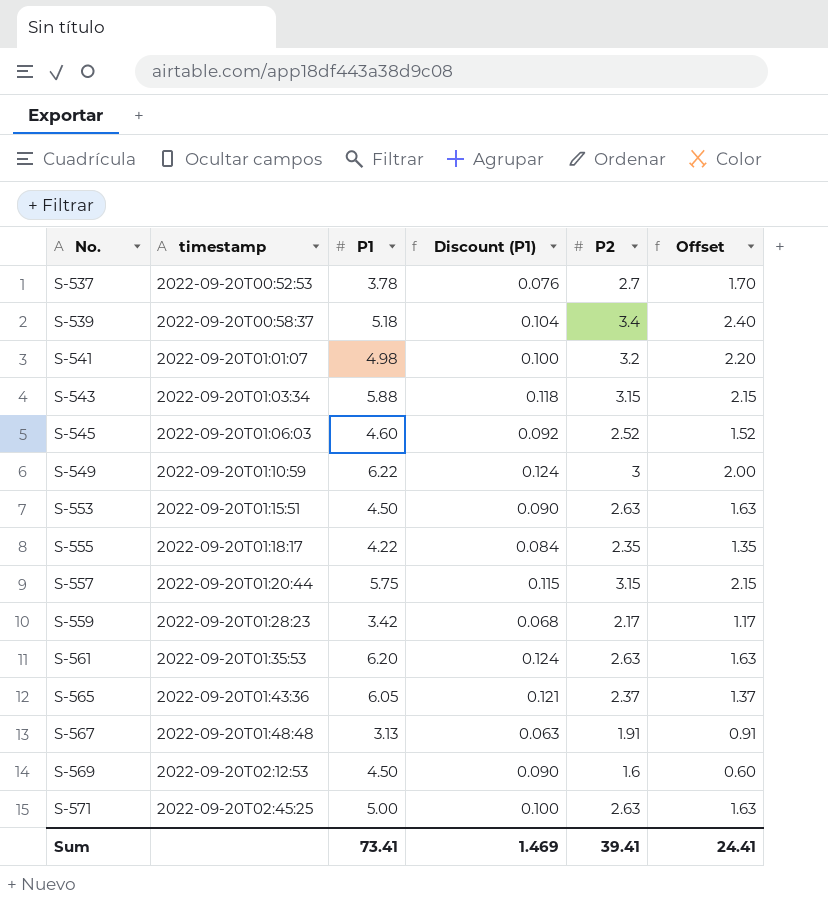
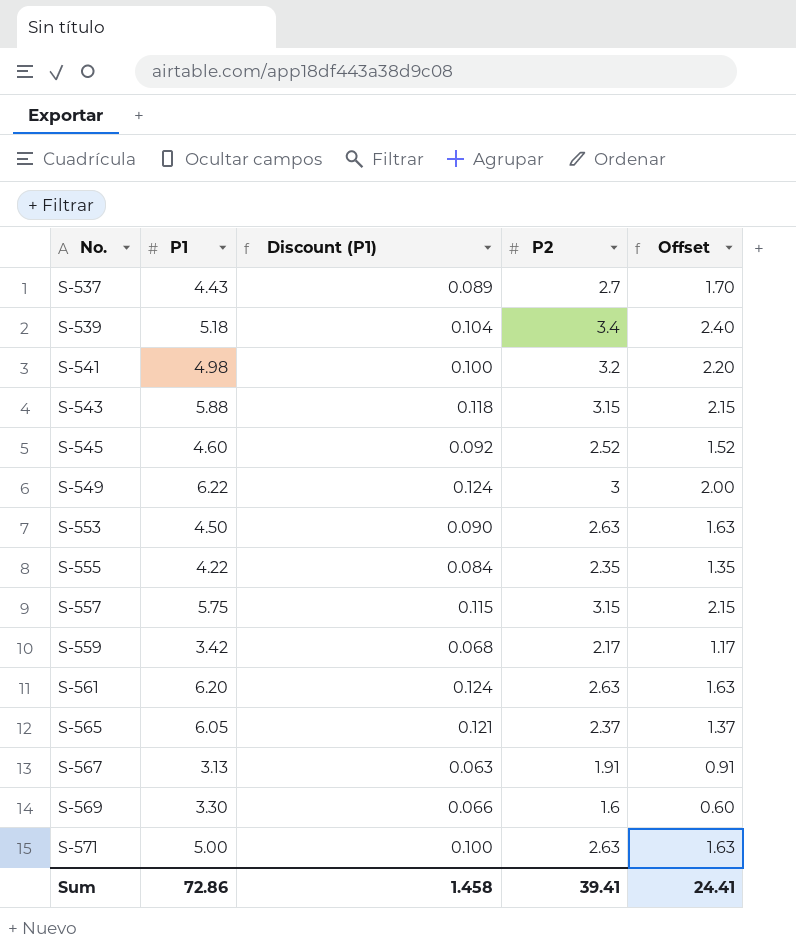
column timestamp | position: 2 -> none
S-537 | P1: 3.78 -> 4.43
S-537 | Discount (P1): 0.076 -> 0.089
S-569 | P1: 4.50 -> 3.30
S-569 | Discount (P1): 0.090 -> 0.066
Sum | P1: 73.41 -> 72.86
Sum | Discount (P1): 1.469 -> 1.458

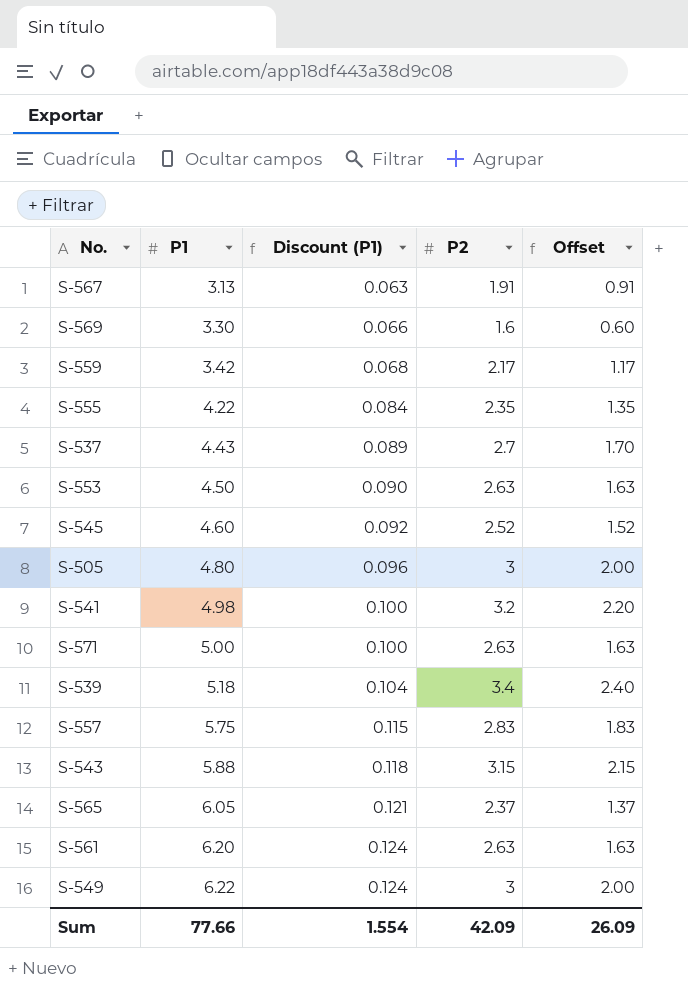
row order: No. ascending -> P1 ascending
row S-505: none -> 4.80 | 0.096 | 3 | 2.00
S-557 | P2: 3.15 -> 2.83
S-557 | Offset: 2.15 -> 1.83
Sum | P1: 72.86 -> 77.66
Sum | Discount (P1): 1.458 -> 1.554
Sum | P2: 39.41 -> 42.09
Sum | Offset: 24.41 -> 26.09

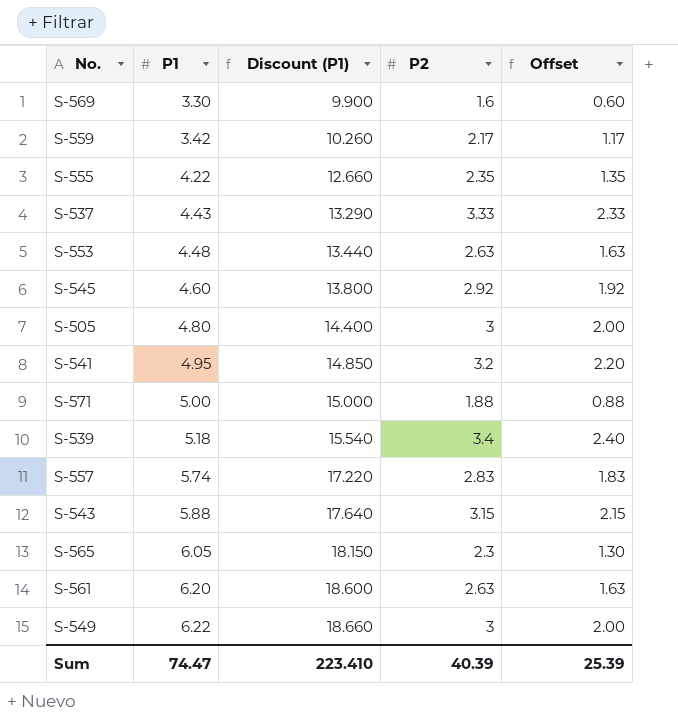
column Discount (P1) | formula: [P1] * 0.02 -> [P1] * 3
row S-567: 3.13 | 0.063 | 1.91 | 0.91 -> none
S-537 | P2: 2.7 -> 3.33
S-537 | Offset: 1.70 -> 2.33
S-553 | P1: 4.50 -> 4.48
S-545 | P2: 2.52 -> 2.92
S-545 | Offset: 1.52 -> 1.92
S-541 | P1: 4.98 -> 4.95
S-571 | P2: 2.63 -> 1.88
S-571 | Offset: 1.63 -> 0.88
S-557 | P1: 5.75 -> 5.74
S-565 | P2: 2.37 -> 2.3
S-565 | Offset: 1.37 -> 1.30
Sum | P1: 77.66 -> 74.47
Sum | Discount (P1): 1.554 -> 223.410
Sum | P2: 42.09 -> 40.39
Sum | Offset: 26.09 -> 25.39

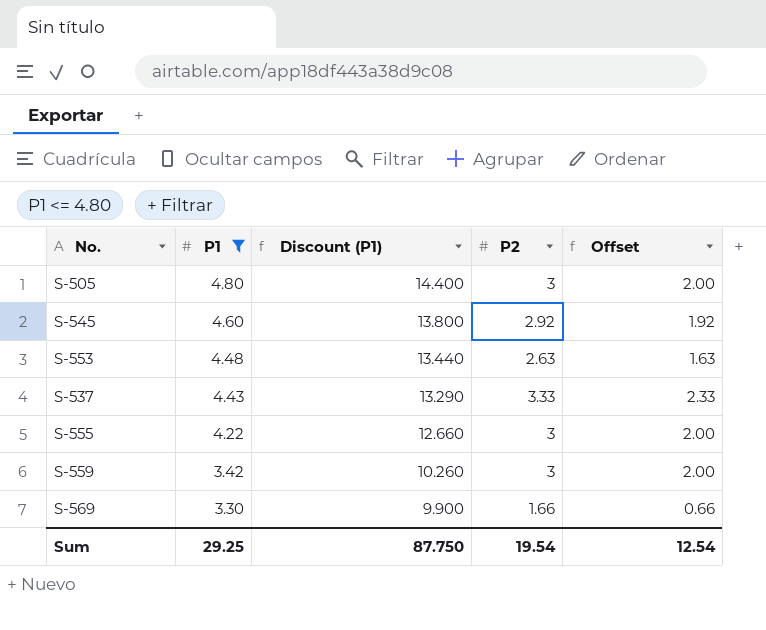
filter: none -> P1 <= 4.80
row order: P1 ascending -> P1 descending
S-555 | P2: 2.35 -> 3
S-555 | Offset: 1.35 -> 2.00
S-559 | P2: 2.17 -> 3
S-559 | Offset: 1.17 -> 2.00
S-569 | P2: 1.6 -> 1.66
S-569 | Offset: 0.60 -> 0.66
Sum | P1: 74.47 -> 29.25
Sum | Discount (P1): 223.410 -> 87.750
Sum | P2: 40.39 -> 19.54
Sum | Offset: 25.39 -> 12.54

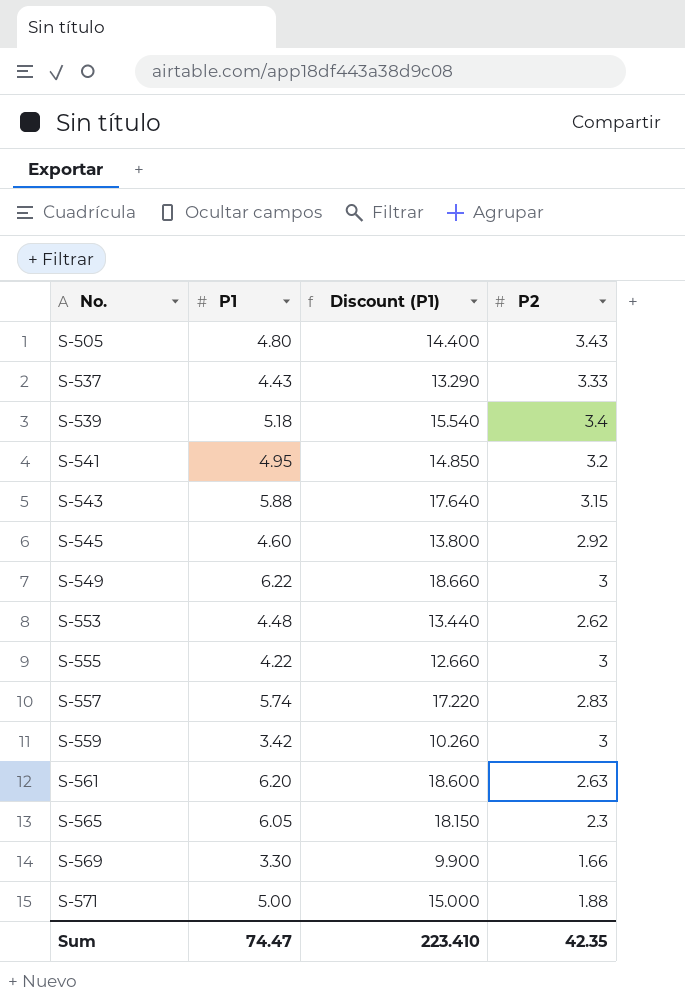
filter: P1 <= 4.80 -> none
row order: P1 descending -> No. ascending
column Offset | formula: [P2] - 1 -> none
S-505 | P2: 3 -> 3.43
S-553 | P2: 2.63 -> 2.62
Sum | P1: 29.25 -> 74.47
Sum | Discount (P1): 87.750 -> 223.410
Sum | P2: 19.54 -> 42.35

